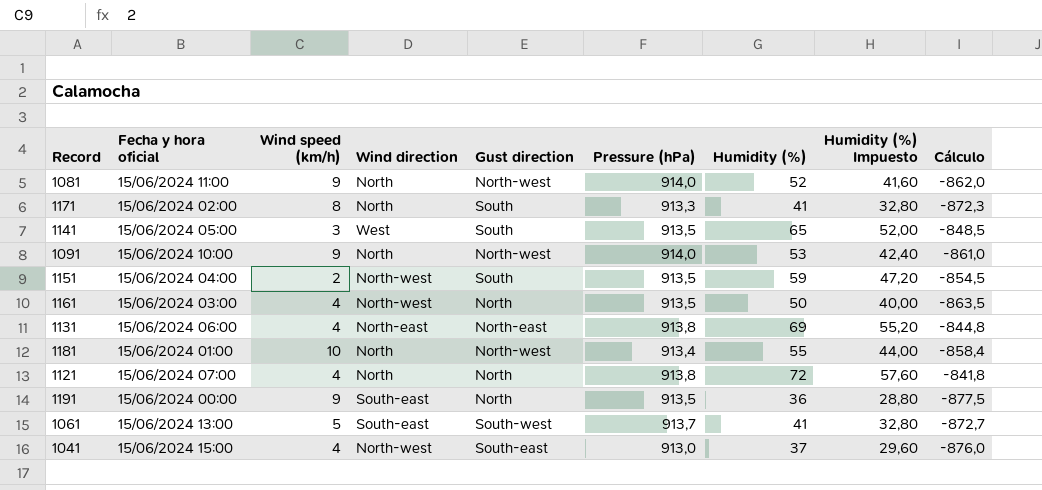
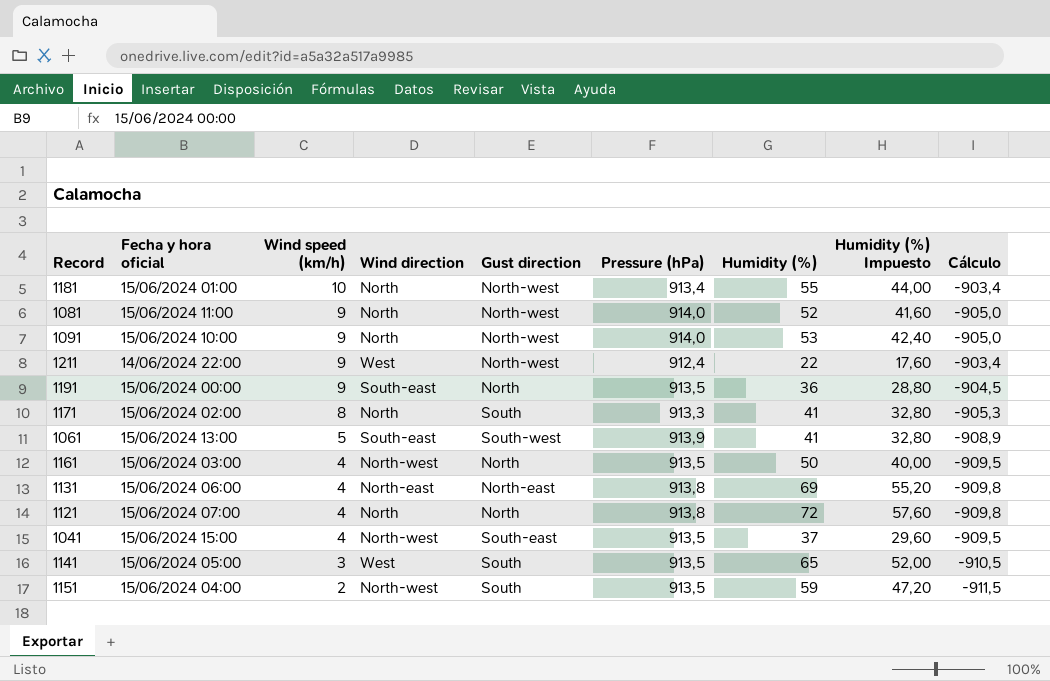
row order: none -> Wind speed (km/h) descending
column Cálculo | formula: [Humidity (%)] - [Pressure (hPa)] -> [Wind speed (km/h)] - [Pressure (hPa)]
row 1211: none -> 14/06/2024 22:00 | 9 | West | North-west | 912,4 | 22 | 17,60 | -903,4
1061 | Pressure (hPa): 913,7 -> 913,9
1041 | Pressure (hPa): 913,0 -> 913,5

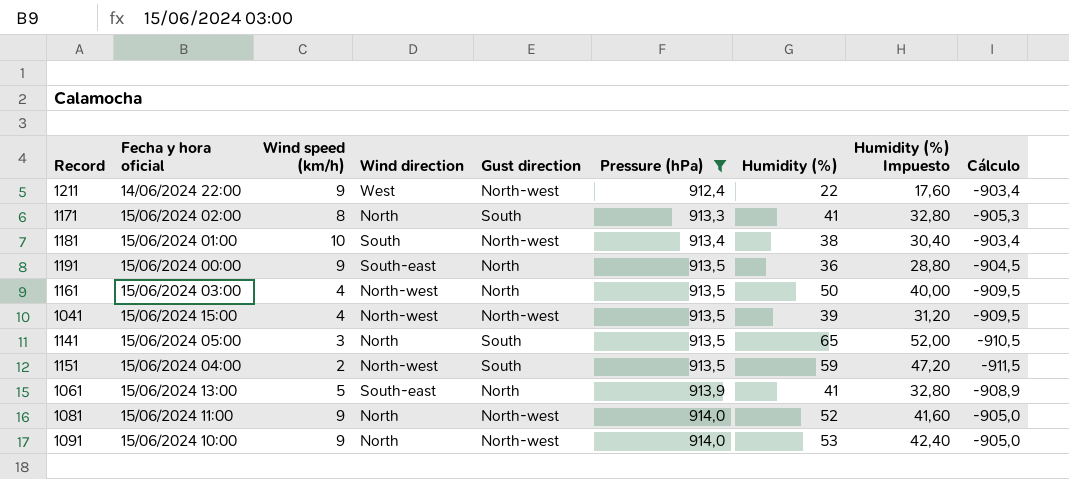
filter: none -> Pressure (hPa) != 913,8
row order: Wind speed (km/h) descending -> Pressure (hPa) ascending
1181 | Wind direction: North -> South
1181 | Humidity (%): 55 -> 38
1181 | Humidity (%) Impuesto: 44,00 -> 30,40
1041 | Gust direction: South-east -> North-west
1041 | Humidity (%): 37 -> 39
1041 | Humidity (%) Impuesto: 29,60 -> 31,20
1141 | Wind direction: West -> North
1061 | Gust direction: South-west -> North

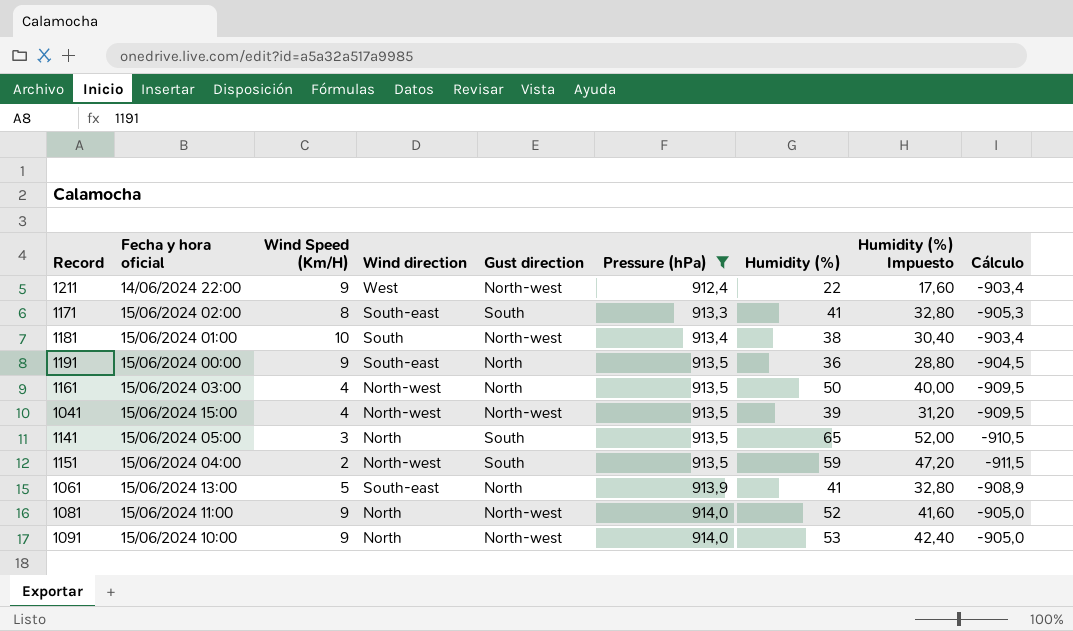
column name: Wind speed (km/h) -> Wind Speed (Km/H)
1171 | Wind direction: North -> South-east

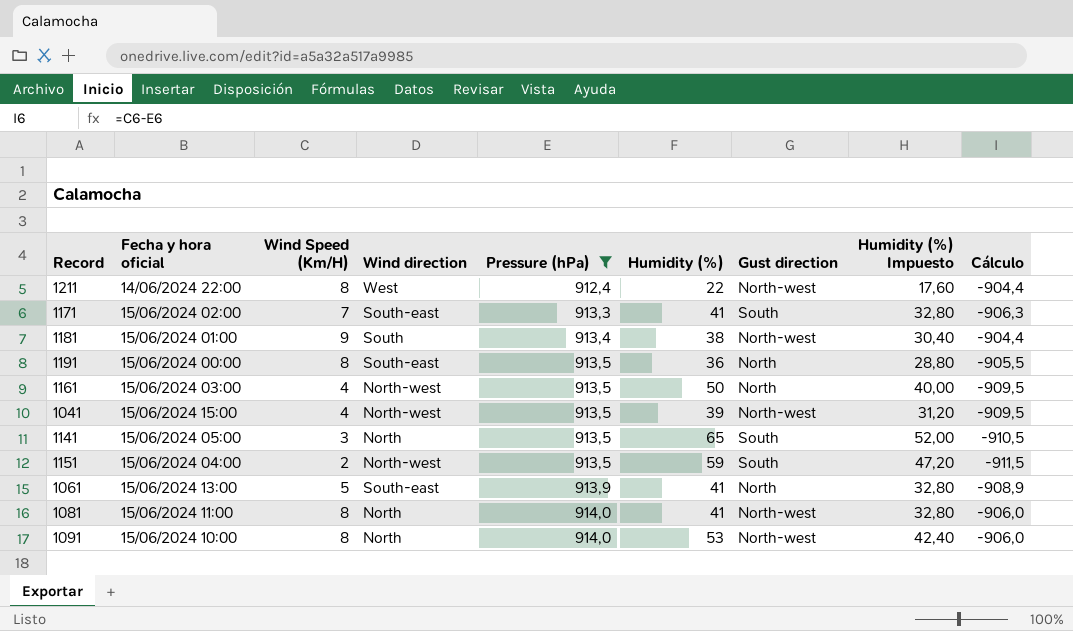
column Gust direction | position: 5 -> 7
1211 | Wind Speed (Km/H): 9 -> 8
1211 | Cálculo: -903,4 -> -904,4
1171 | Wind Speed (Km/H): 8 -> 7
1171 | Cálculo: -905,3 -> -906,3
1181 | Wind Speed (Km/H): 10 -> 9
1181 | Cálculo: -903,4 -> -904,4
1191 | Wind Speed (Km/H): 9 -> 8
1191 | Cálculo: -904,5 -> -905,5
1081 | Wind Speed (Km/H): 9 -> 8
1081 | Humidity (%): 52 -> 41
1081 | Humidity (%) Impuesto: 41,60 -> 32,80
1081 | Cálculo: -905,0 -> -906,0
1091 | Wind Speed (Km/H): 9 -> 8
1091 | Cálculo: -905,0 -> -906,0

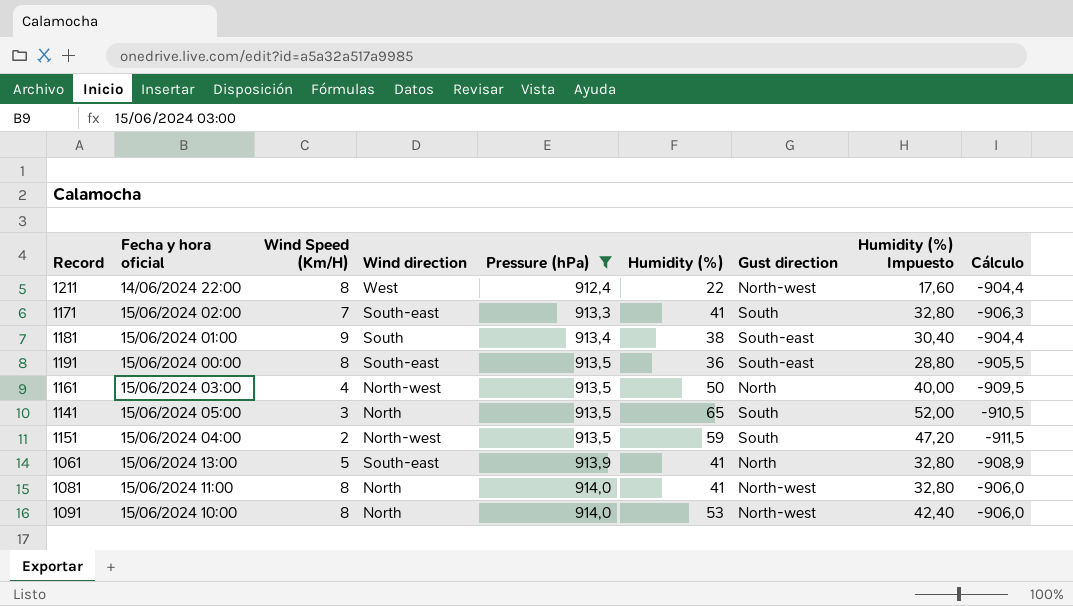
row 1041: 15/06/2024 15:00 | 4 | North-west | 913,5 | 39 | North-west | 31,20 | -909,5 -> none
1181 | Gust direction: North-west -> South-east
1191 | Gust direction: North -> South-east

